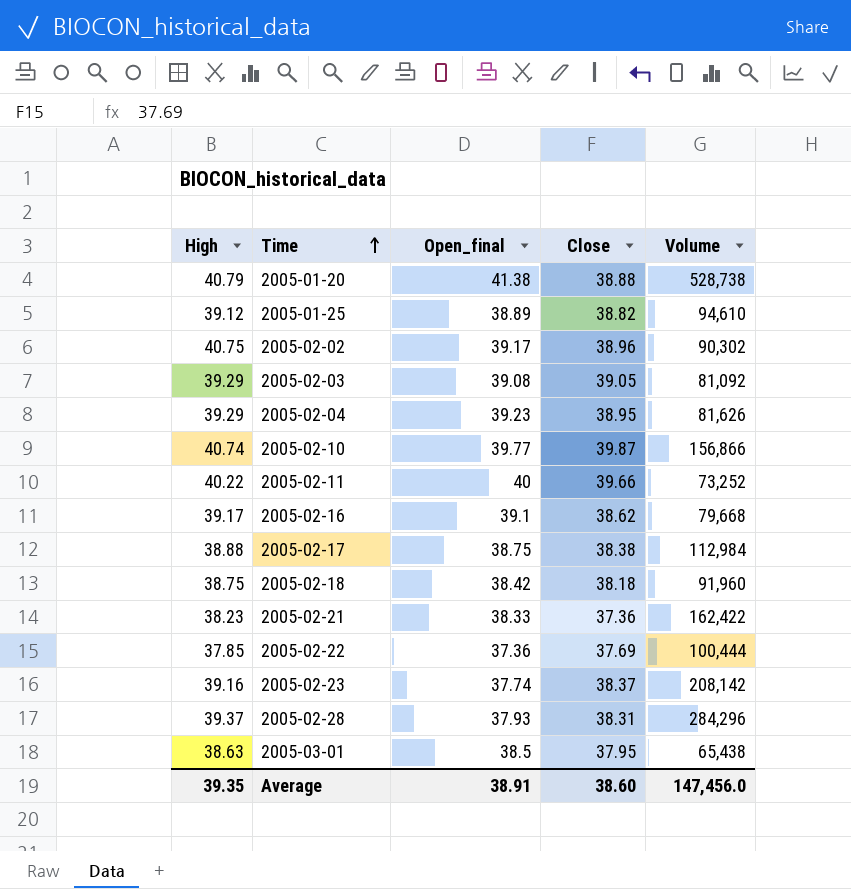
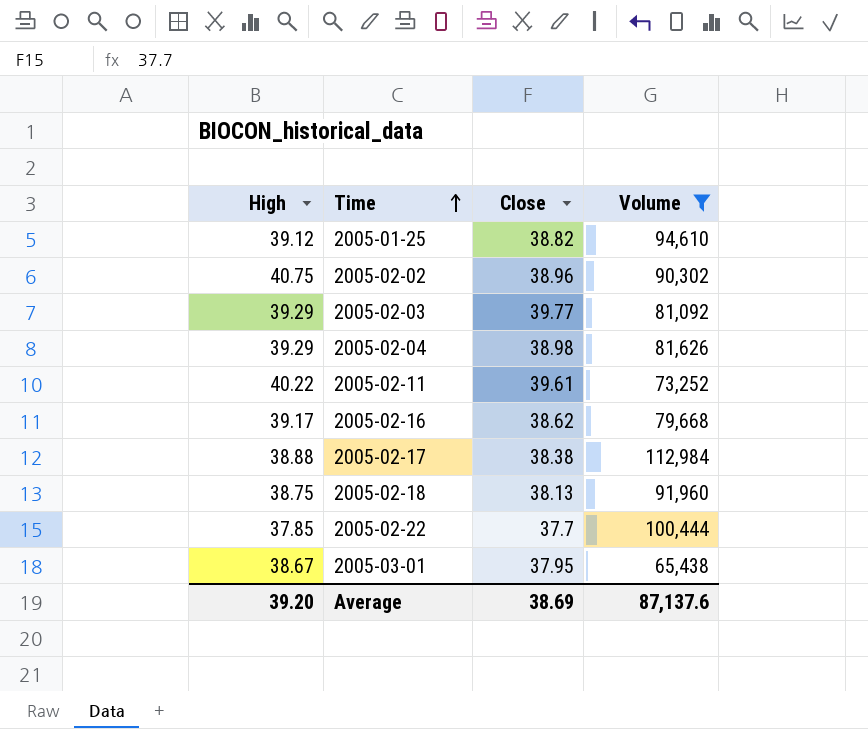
filter: none -> Volume <= 112,984
column Open_final | position: 3 -> none
2005-02-03 | Close: 39.05 -> 39.77
2005-02-04 | Close: 38.95 -> 38.98
2005-02-11 | Close: 39.66 -> 39.61
2005-02-18 | Close: 38.18 -> 38.13
2005-02-22 | Close: 37.69 -> 37.7
2005-03-01 | High: 38.63 -> 38.67
Average | High: 39.35 -> 39.20
Average | Close: 38.60 -> 38.69
Average | Volume: 147,456.0 -> 87,137.6

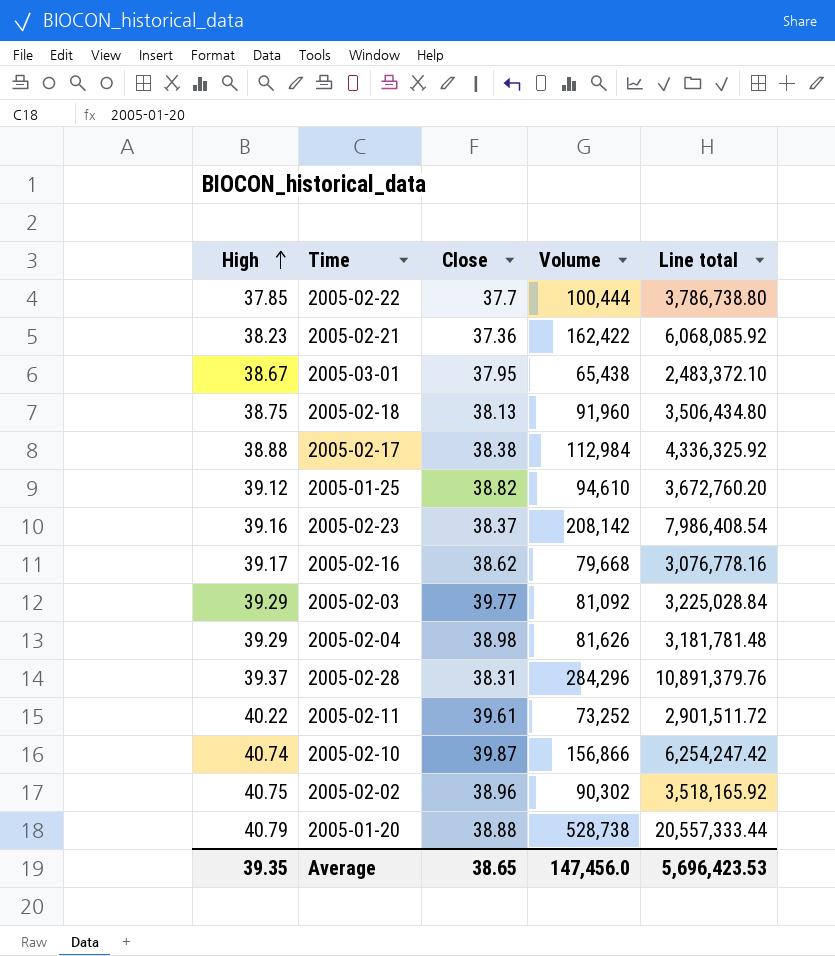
filter: Volume <= 112,984 -> none
row order: Time ascending -> High ascending
column Line total | formula: none -> [Close] * [Volume]
Average | High: 39.20 -> 39.35
Average | Close: 38.69 -> 38.65
Average | Volume: 87,137.6 -> 147,456.0

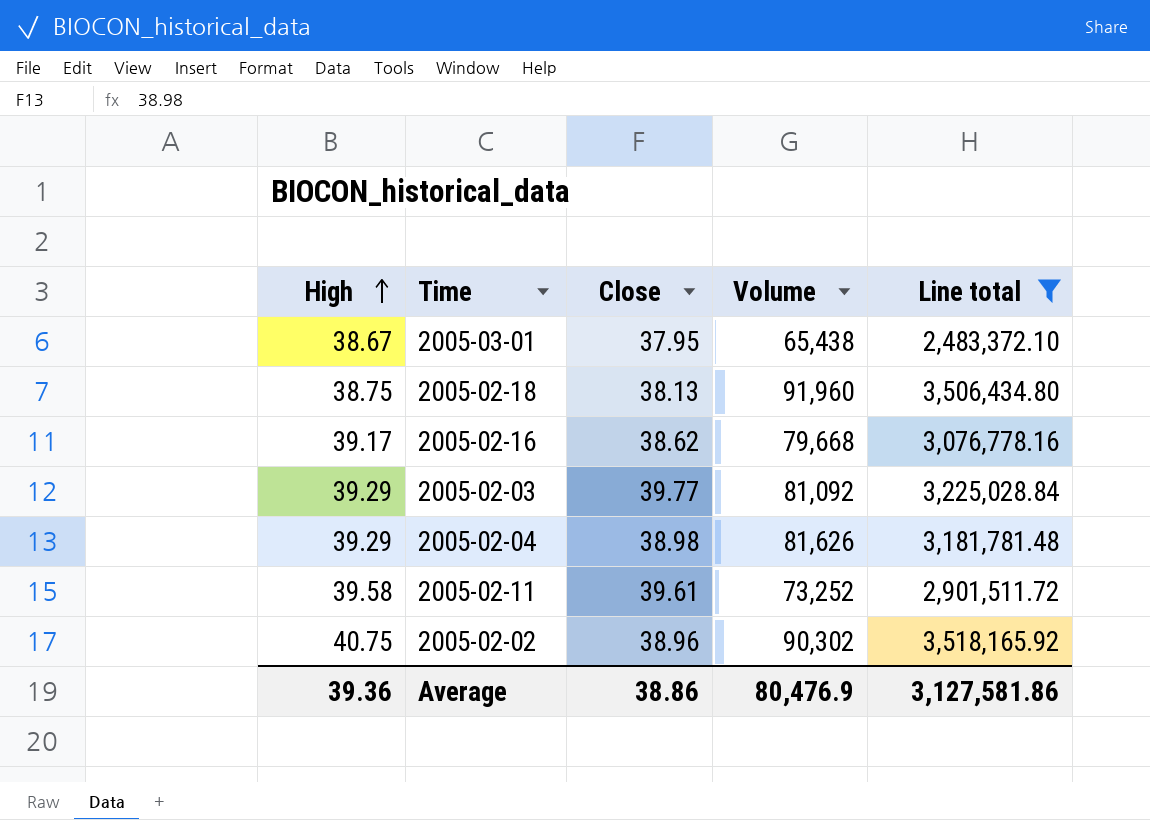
filter: none -> Line total <= 3,518,165.92
2005-02-11 | High: 40.22 -> 39.58
Average | High: 39.35 -> 39.36
Average | Close: 38.65 -> 38.86
Average | Volume: 147,456.0 -> 80,476.9
Average | Line total: 5,696,423.53 -> 3,127,581.86

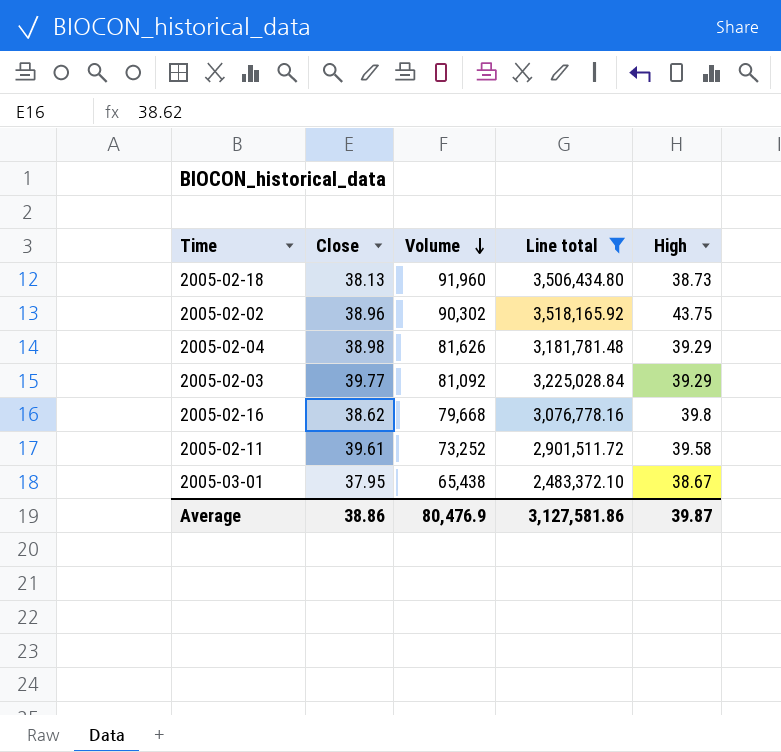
row order: High ascending -> Volume descending
column High | position: 1 -> 5
2005-02-18 | High: 38.75 -> 38.73
2005-02-02 | High: 40.75 -> 43.75
2005-02-16 | High: 39.17 -> 39.8
Average | High: 39.36 -> 39.87

